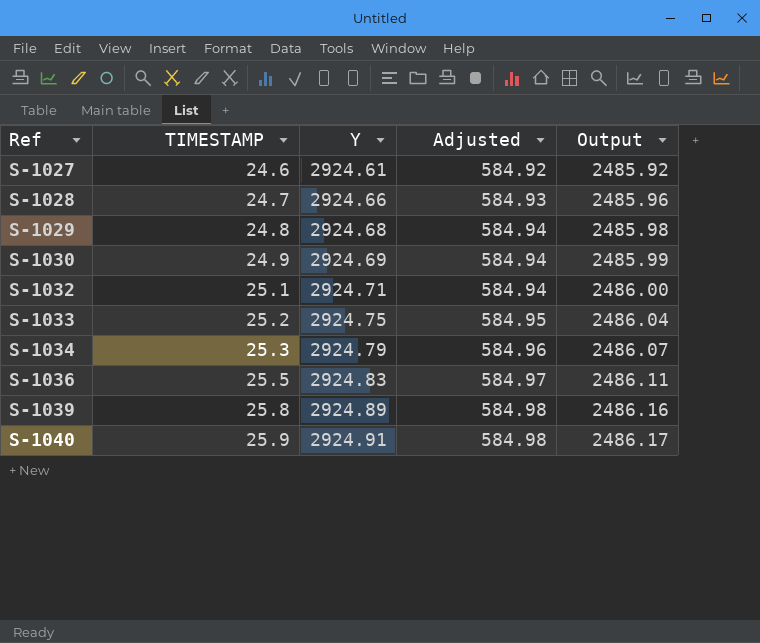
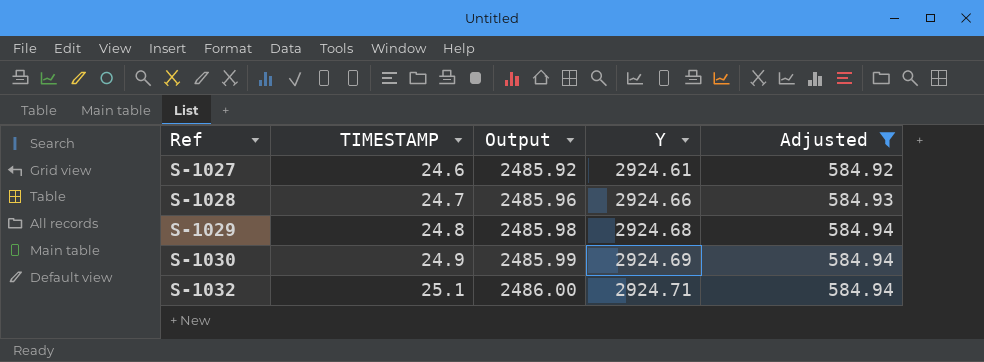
filter: none -> Adjusted <= 584.94
column Output | position: 5 -> 3

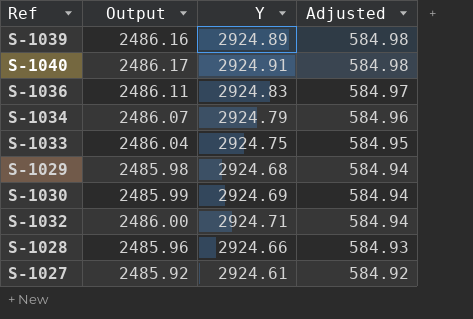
filter: Adjusted <= 584.94 -> none
row order: Ref ascending -> Adjusted descending
column TIMESTAMP | position: 2 -> none

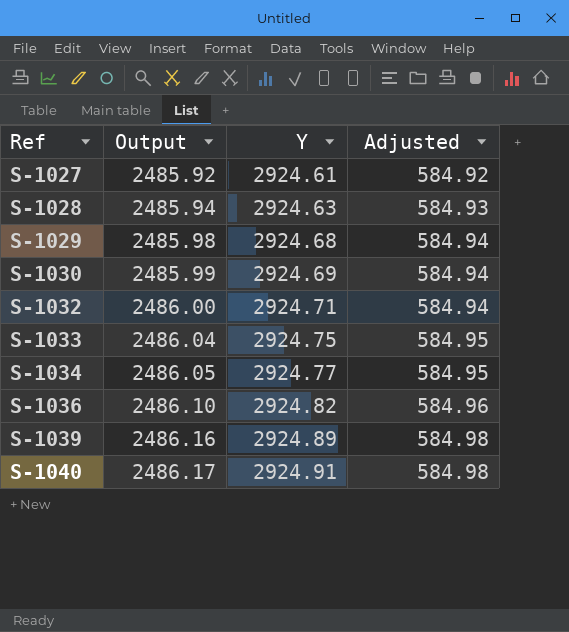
row order: Adjusted descending -> Ref ascending
S-1028 | Output: 2485.96 -> 2485.94
S-1028 | Y: 2924.66 -> 2924.63
S-1034 | Output: 2486.07 -> 2486.05
S-1034 | Y: 2924.79 -> 2924.77
S-1034 | Adjusted: 584.96 -> 584.95
S-1036 | Output: 2486.11 -> 2486.10
S-1036 | Y: 2924.83 -> 2924.82
S-1036 | Adjusted: 584.97 -> 584.96

